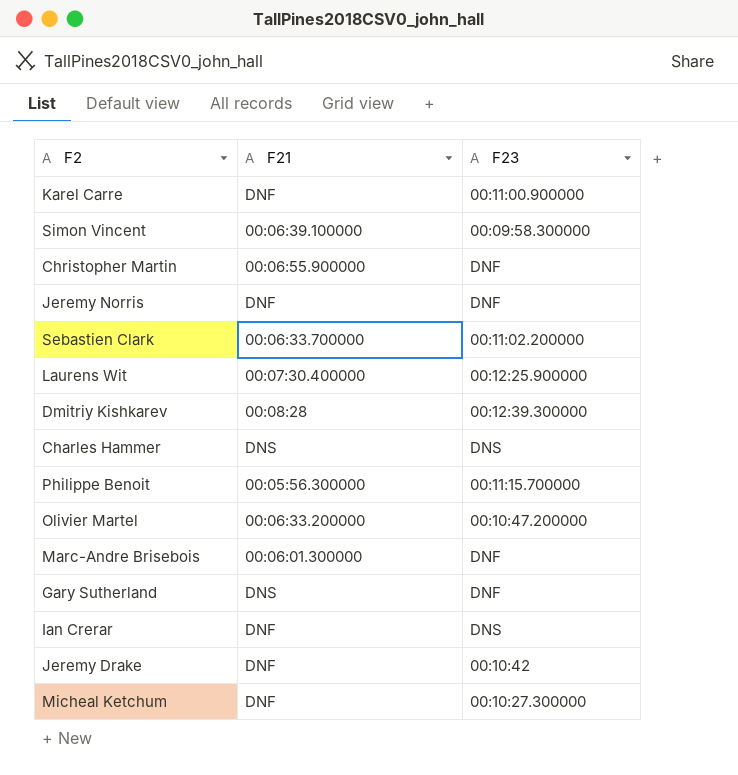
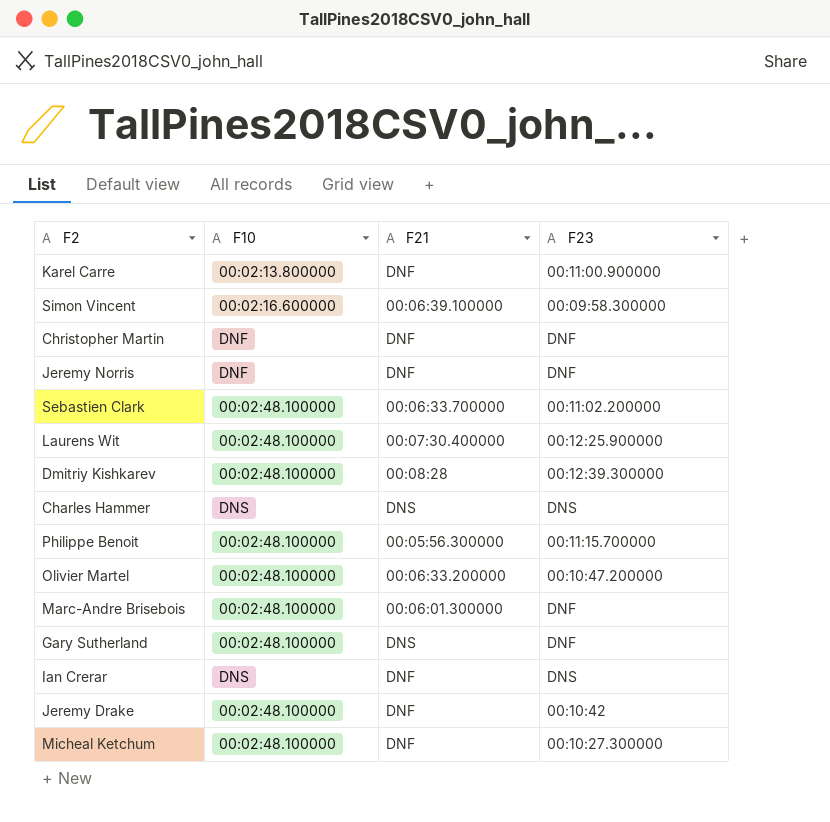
column F10 | position: none -> 2
Christopher Martin | F21: 00:06:55.900000 -> DNF

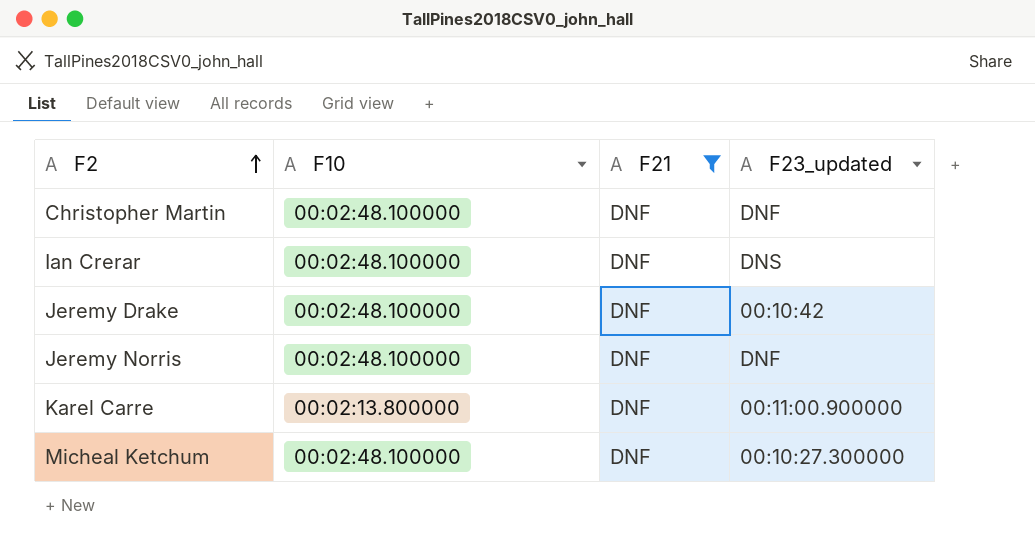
filter: none -> F21 = DNF
row order: none -> F2 ascending
column name: F23 -> F23_updated
Christopher Martin | F10: DNF -> 00:02:48.100000
Ian Crerar | F10: DNS -> 00:02:48.100000
Jeremy Norris | F10: DNF -> 00:02:48.100000

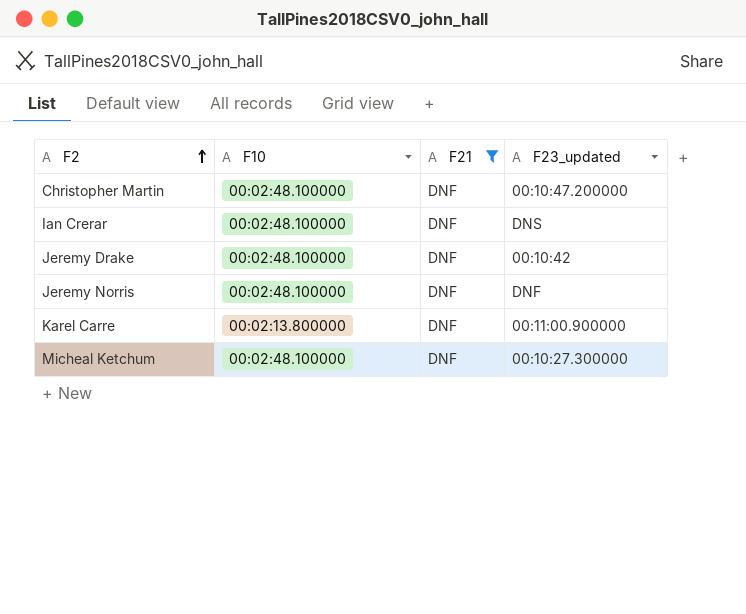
Christopher Martin | F23_updated: DNF -> 00:10:47.200000

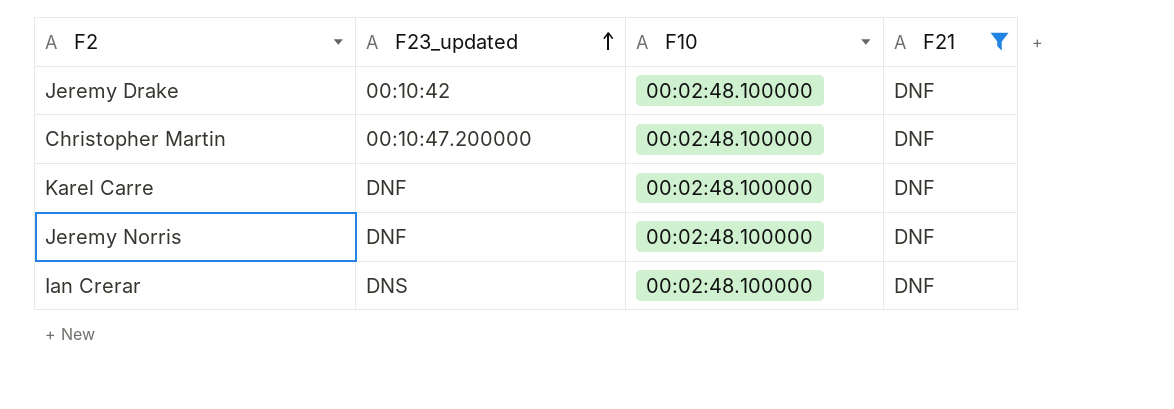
row order: F2 ascending -> F23_updated ascending
column F23_updated | position: 4 -> 2
row Micheal Ketchum: 00:02:48.100000 | DNF | 00:10:27.300000 -> none
Karel Carre | F23_updated: 00:11:00.900000 -> DNF
Karel Carre | F10: 00:02:13.800000 -> 00:02:48.100000

